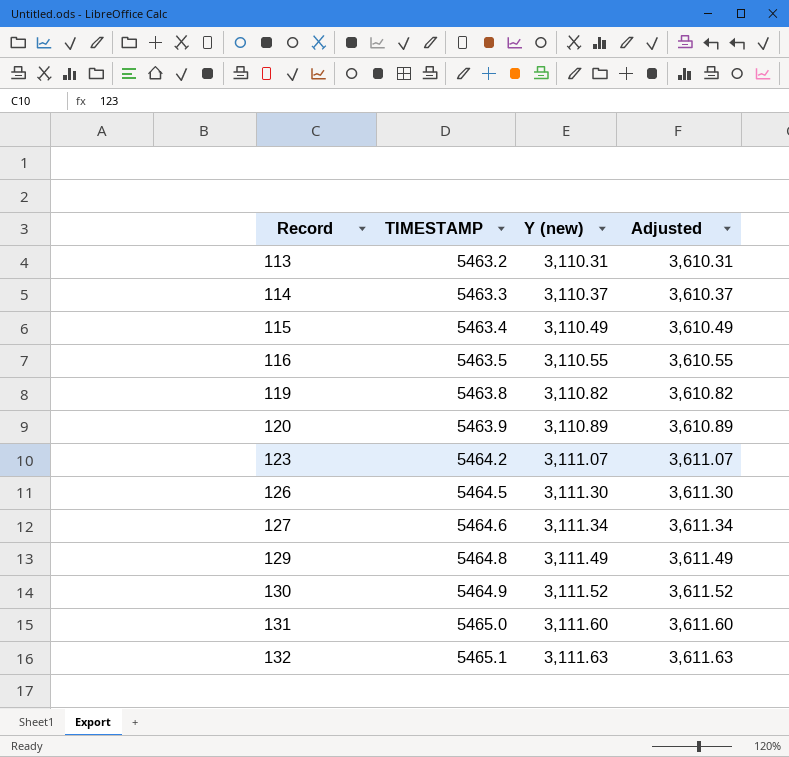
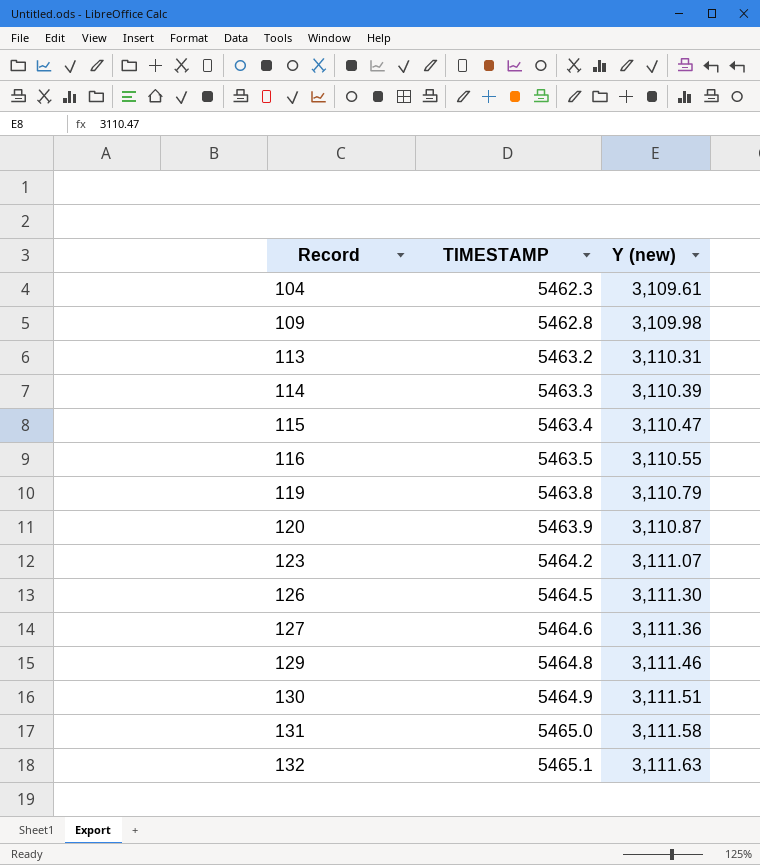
column Adjusted | formula: [Y (new)] + 500 -> none
row 104: none -> 5462.3 | 3,109.61
row 109: none -> 5462.8 | 3,109.98
114 | Y (new): 3,110.37 -> 3,110.39
115 | Y (new): 3,110.49 -> 3,110.47
119 | Y (new): 3,110.82 -> 3,110.79
120 | Y (new): 3,110.89 -> 3,110.87
127 | Y (new): 3,111.34 -> 3,111.36
129 | Y (new): 3,111.49 -> 3,111.46
130 | Y (new): 3,111.52 -> 3,111.51
131 | Y (new): 3,111.60 -> 3,111.58

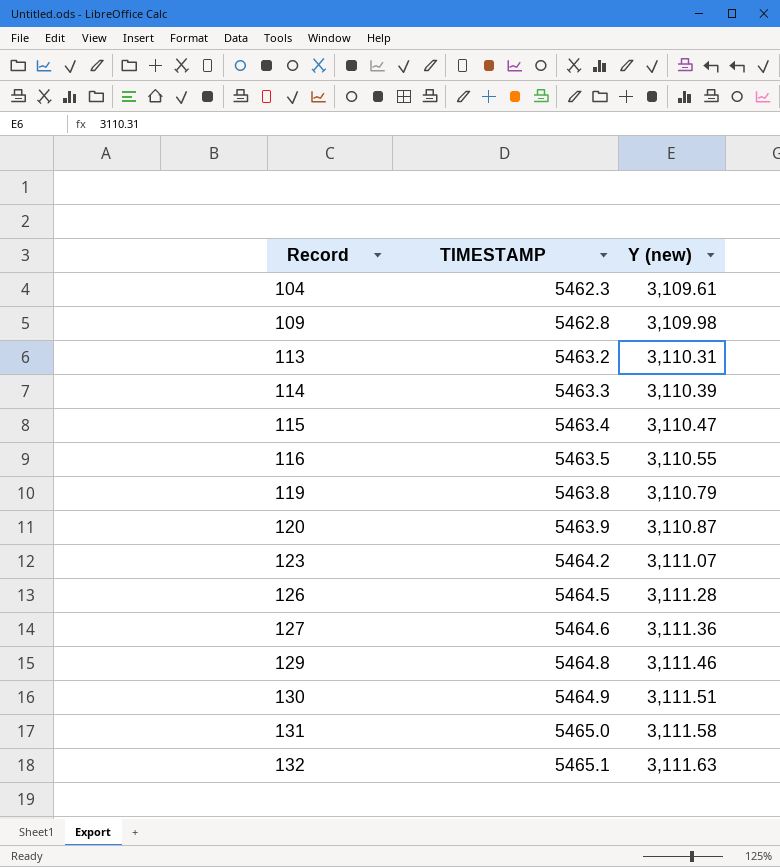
126 | Y (new): 3,111.30 -> 3,111.28

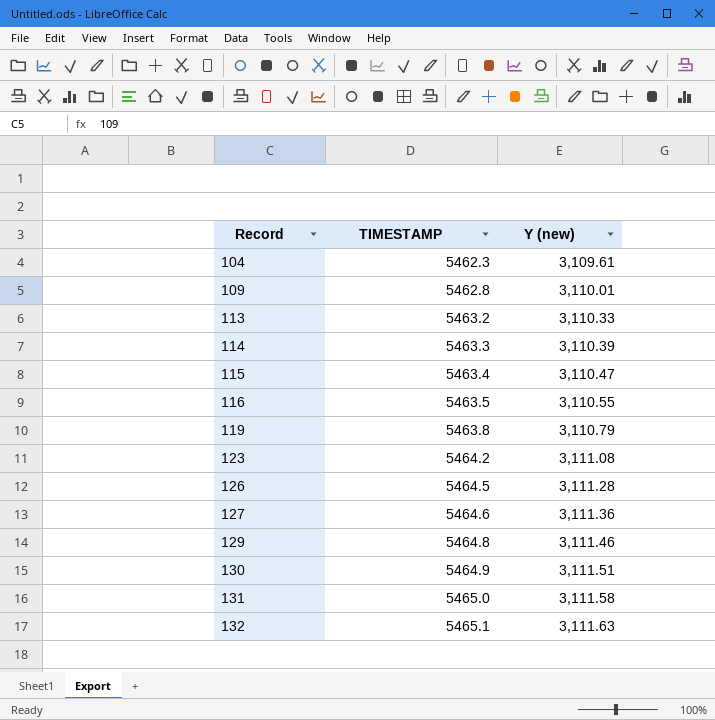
row 120: 5463.9 | 3,110.87 -> none
109 | Y (new): 3,109.98 -> 3,110.01
113 | Y (new): 3,110.31 -> 3,110.33
123 | Y (new): 3,111.07 -> 3,111.08

